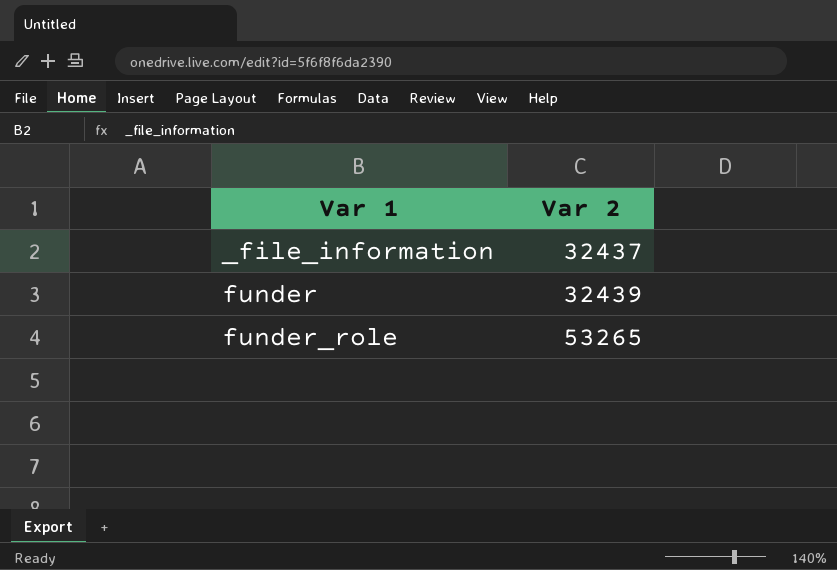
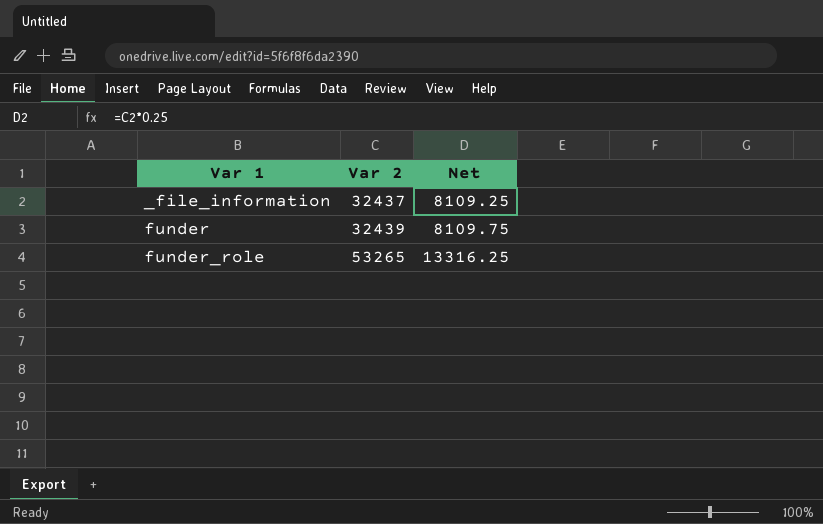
column Net | formula: none -> [Var 2] * 0.25

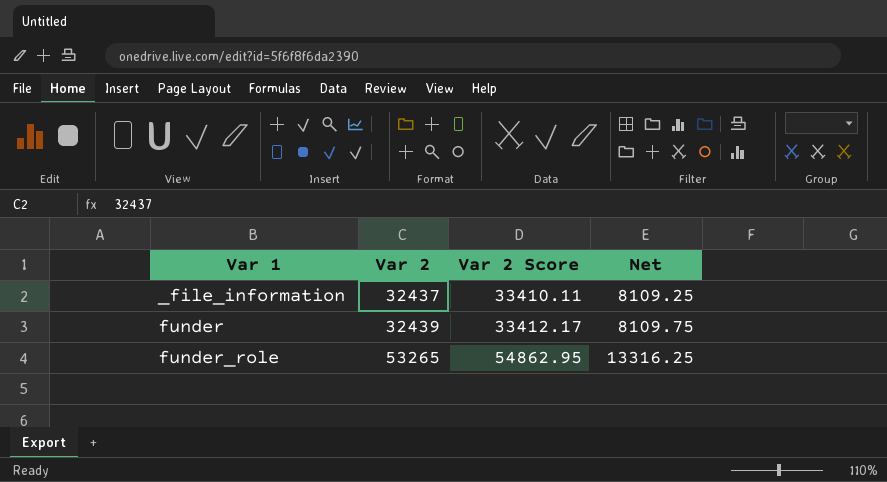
column Var 2 Score | formula: none -> [Var 2] * 1.03

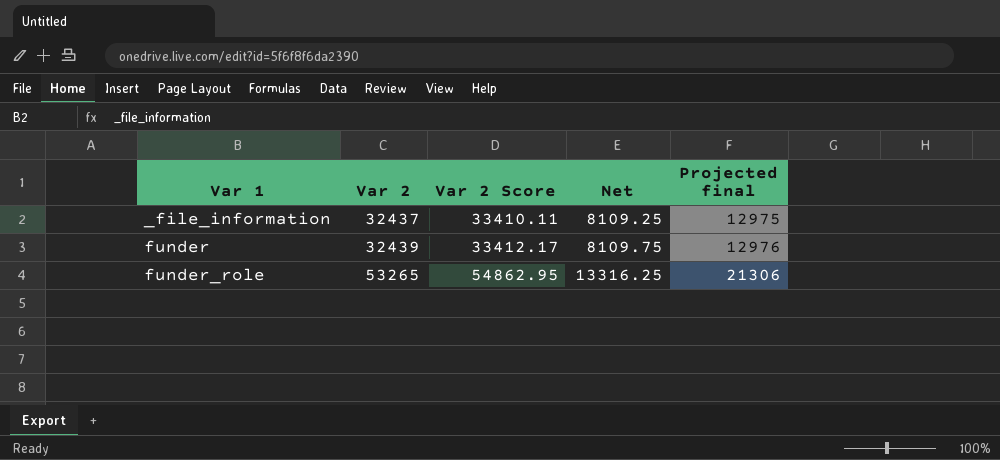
column Projected final | formula: none -> [Var 2] * 0.4

